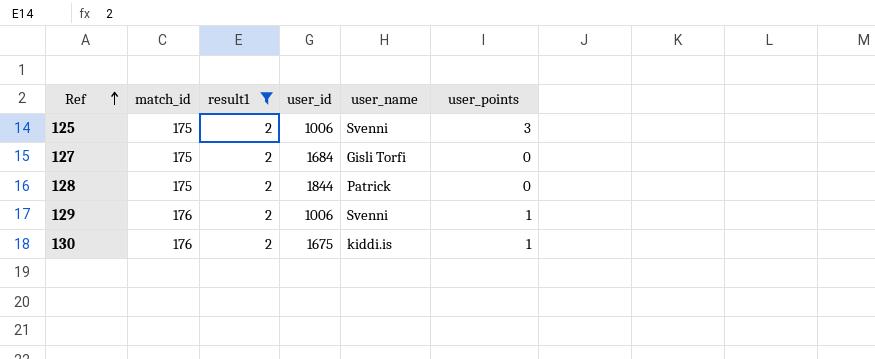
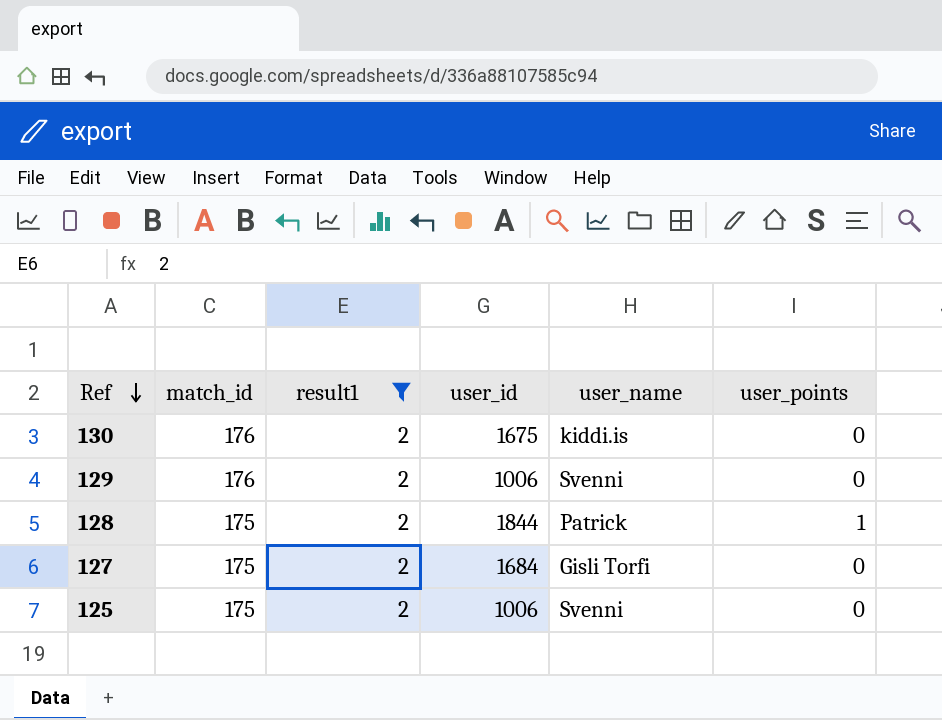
row order: Ref ascending -> Ref descending
130 | user_points: 1 -> 0
129 | user_points: 1 -> 0
128 | user_points: 0 -> 1
125 | user_points: 3 -> 0

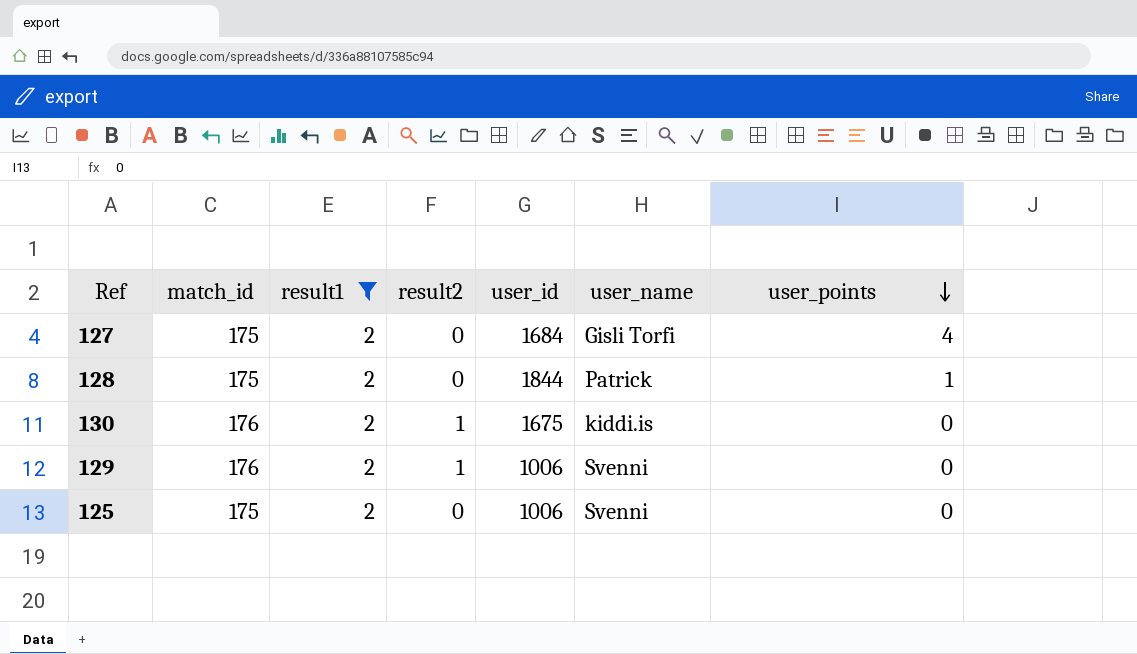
row order: Ref descending -> user_points descending
column result2 | position: none -> 4
127 | user_points: 0 -> 4

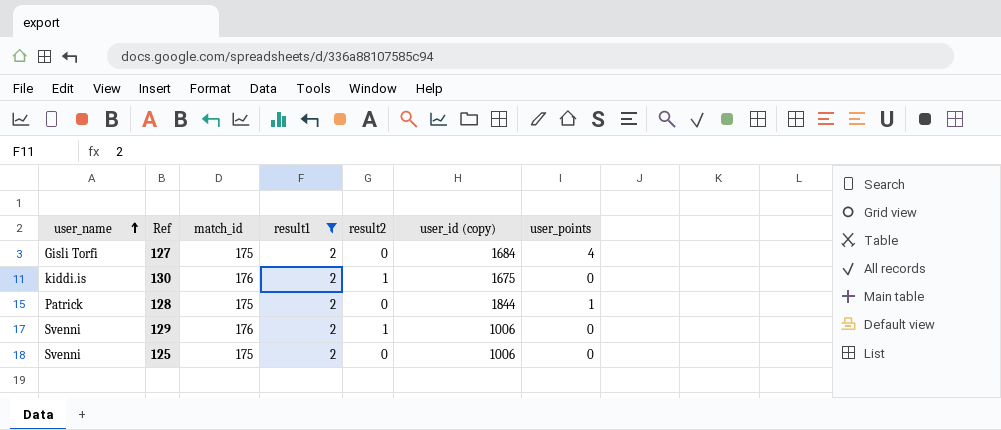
row order: user_points descending -> user_name ascending
column user_name | position: 6 -> 1
column name: user_id -> user_id (copy)

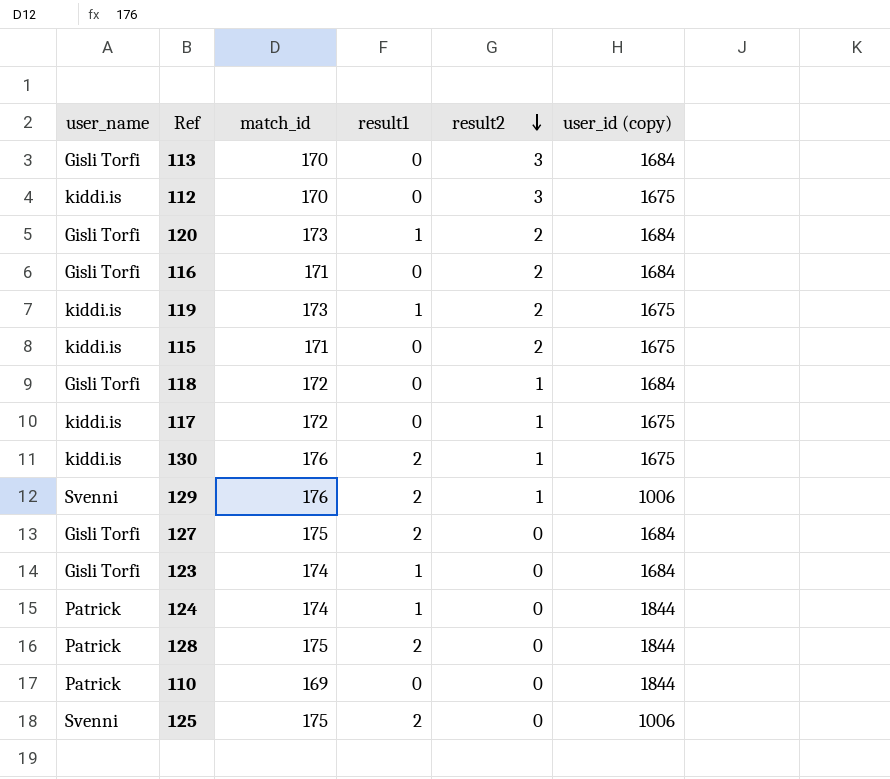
filter: result1 = 2 -> none
row order: user_name ascending -> result2 descending
column user_points | position: 7 -> none

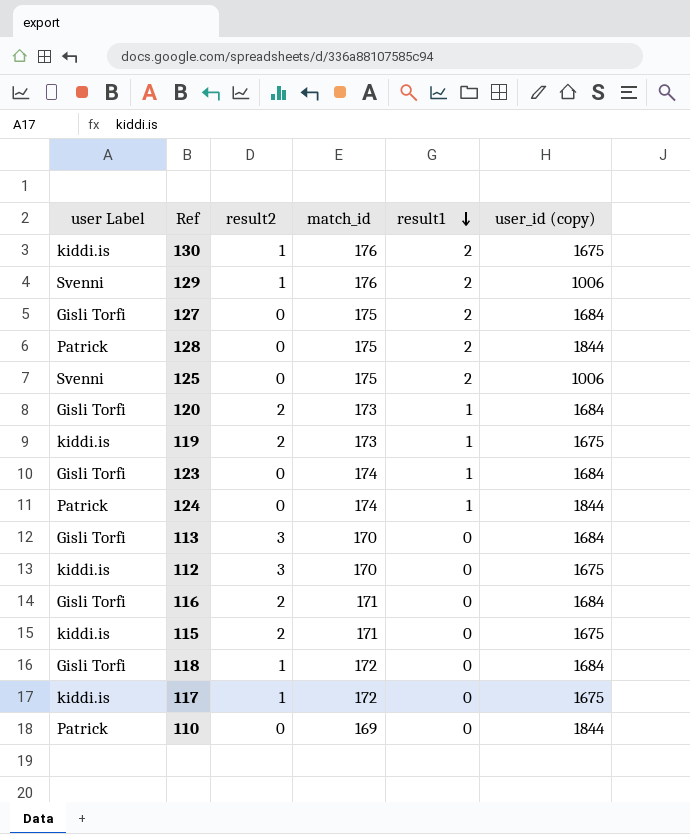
row order: result2 descending -> result1 descending
column name: user_name -> user Label
column result2 | position: 5 -> 3

